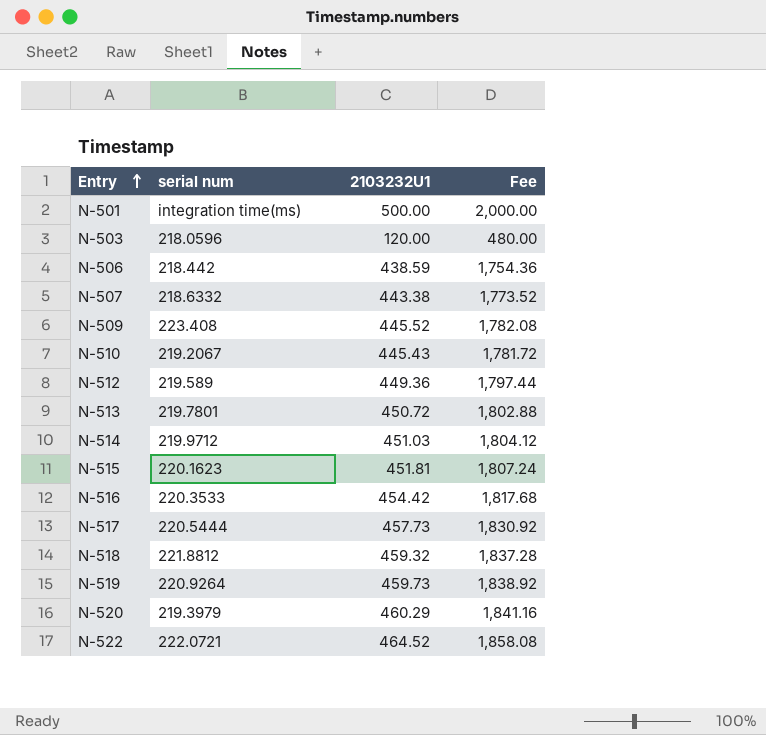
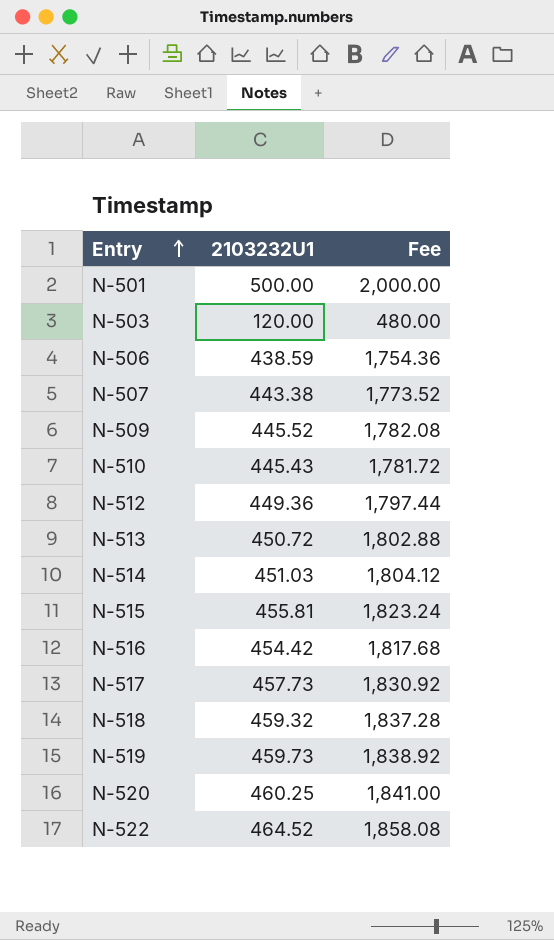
column serial num | position: 2 -> none
N-515 | 2103232U1: 451.81 -> 455.81
N-515 | Fee: 1,807.24 -> 1,823.24
N-520 | 2103232U1: 460.29 -> 460.25
N-520 | Fee: 1,841.16 -> 1,841.00

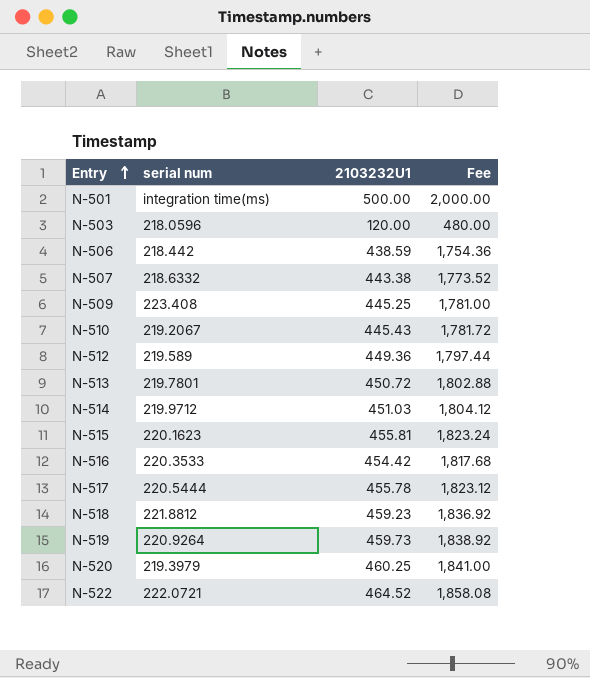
column serial num | position: none -> 2
N-509 | 2103232U1: 445.52 -> 445.25
N-509 | Fee: 1,782.08 -> 1,781.00
N-517 | 2103232U1: 457.73 -> 455.78
N-517 | Fee: 1,830.92 -> 1,823.12
N-518 | 2103232U1: 459.32 -> 459.23
N-518 | Fee: 1,837.28 -> 1,836.92

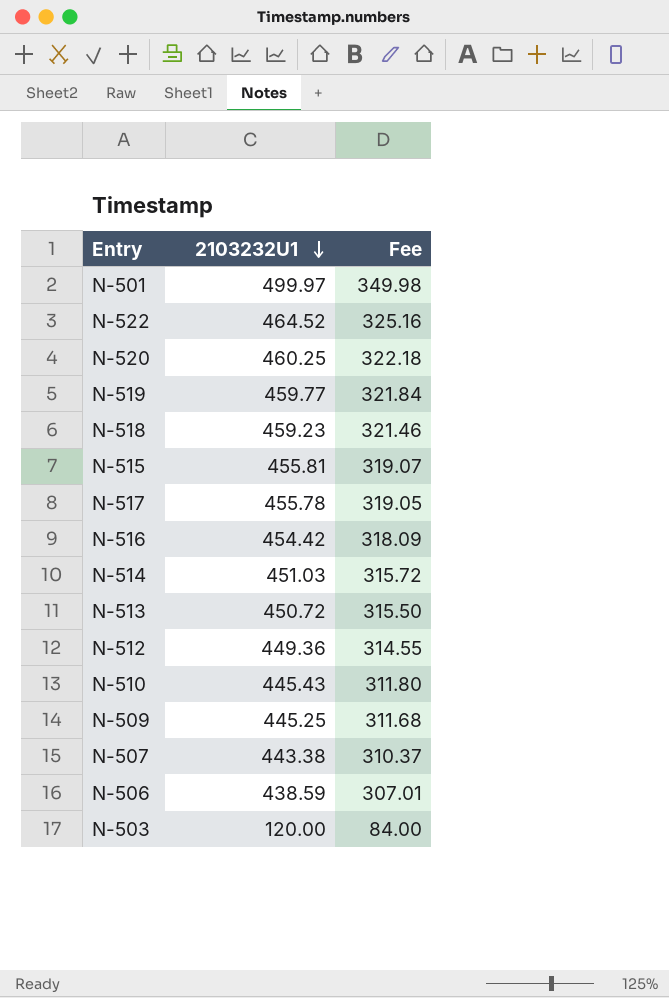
row order: Entry ascending -> 2103232U1 descending
column serial num | position: 2 -> none
column Fee | formula: [2103232U1] * 4 -> [2103232U1] * 0.7
N-501 | 2103232U1: 500.00 -> 499.97
N-519 | 2103232U1: 459.73 -> 459.77

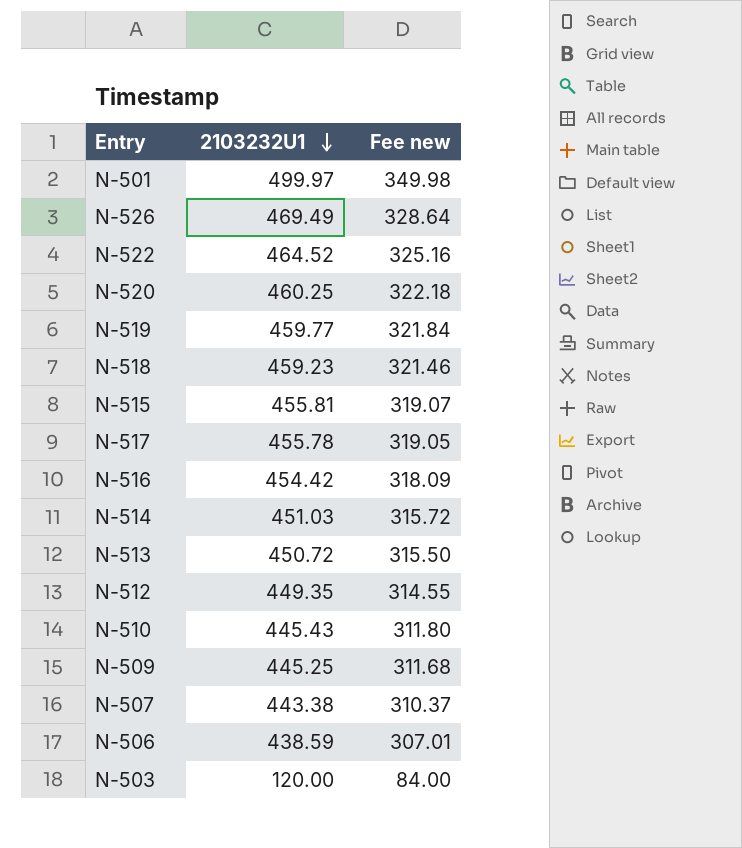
column name: Fee -> Fee new
row N-526: none -> 469.49 | 328.64
N-512 | 2103232U1: 449.36 -> 449.35

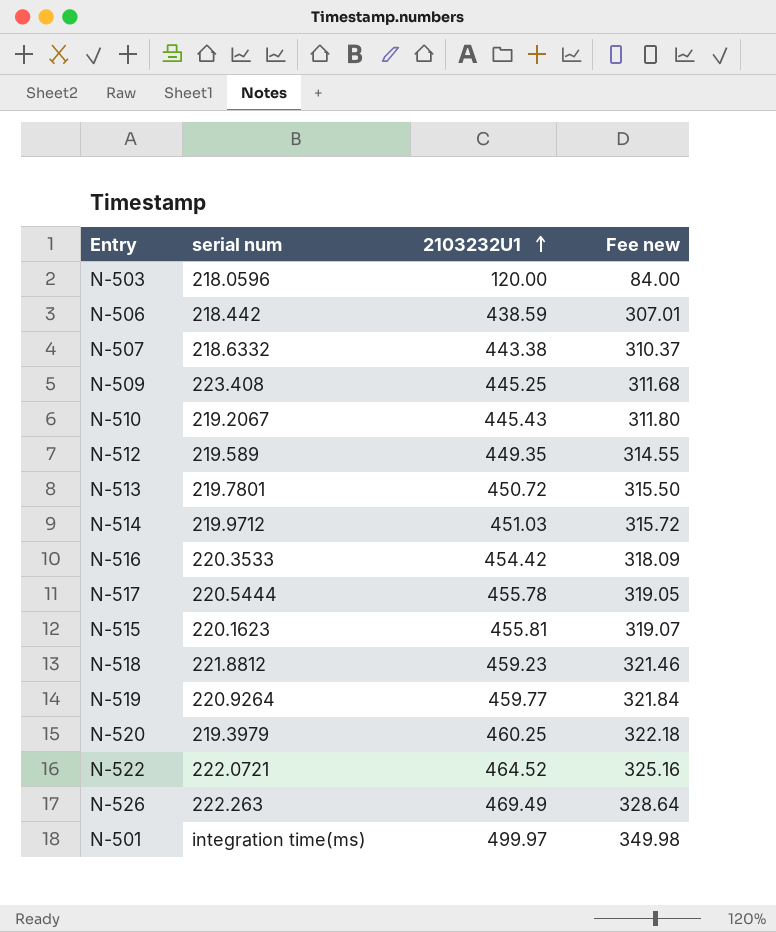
row order: 2103232U1 descending -> 2103232U1 ascending
column serial num | position: none -> 2

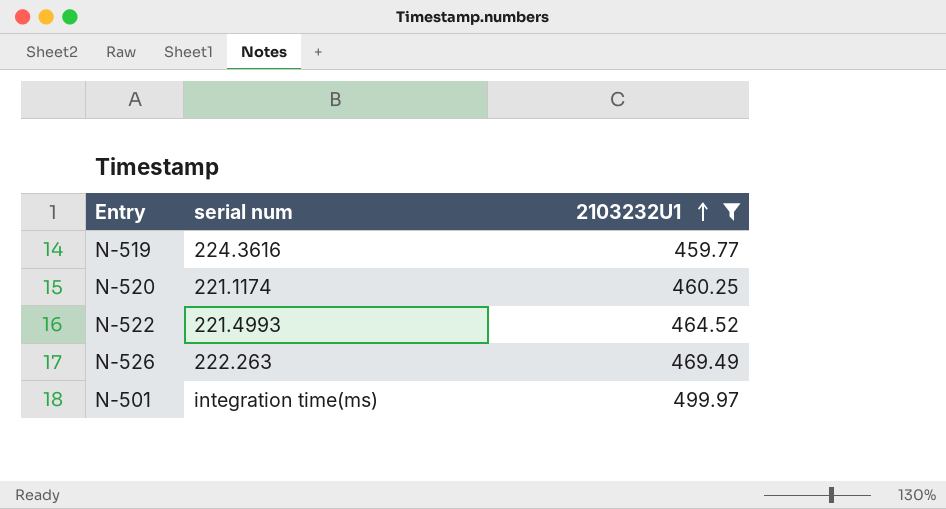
filter: none -> 2103232U1 >= 459.77
column Fee new | formula: [2103232U1] * 0.7 -> none
N-519 | serial num: 220.9264 -> 224.3616
N-520 | serial num: 219.3979 -> 221.1174
N-522 | serial num: 222.0721 -> 221.4993

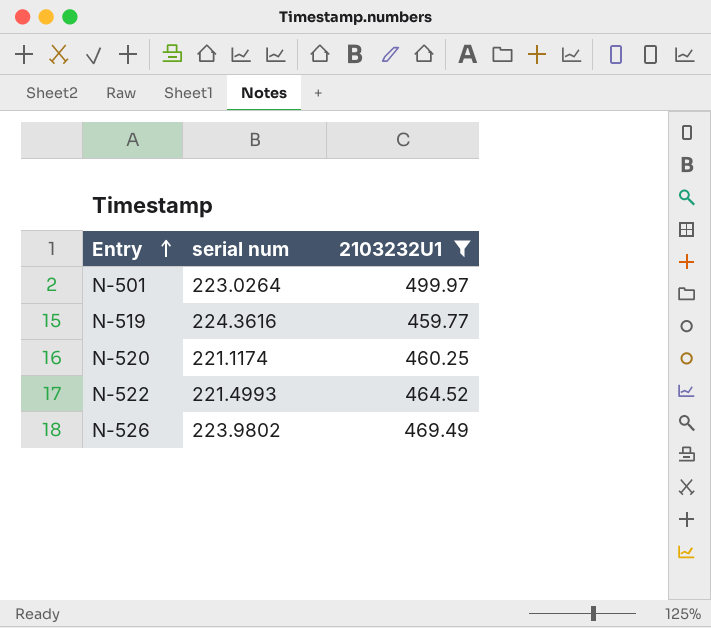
row order: 2103232U1 ascending -> Entry ascending
N-501 | serial num: integration time(ms) -> 223.0264
N-526 | serial num: 222.263 -> 223.9802

